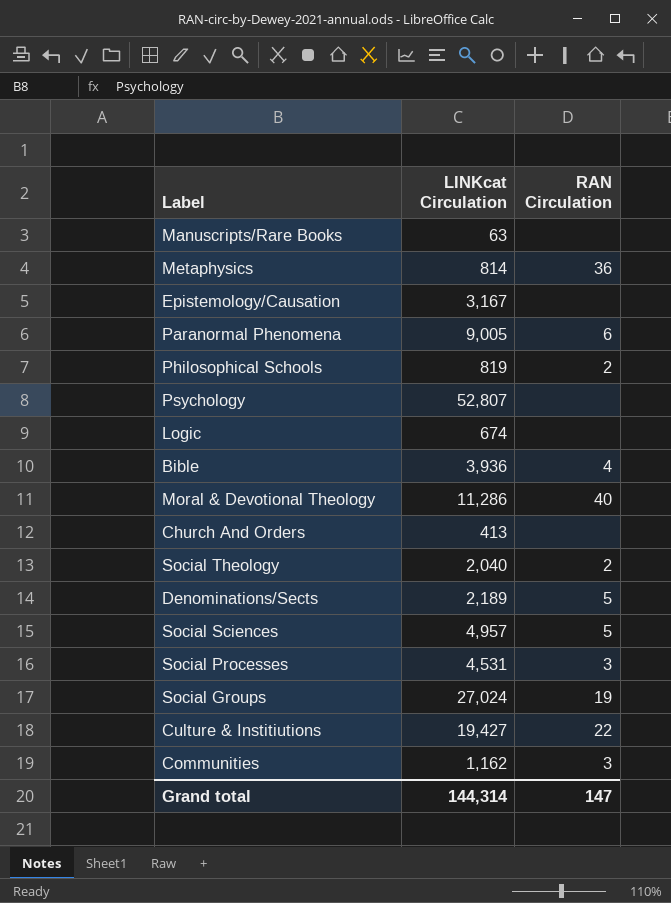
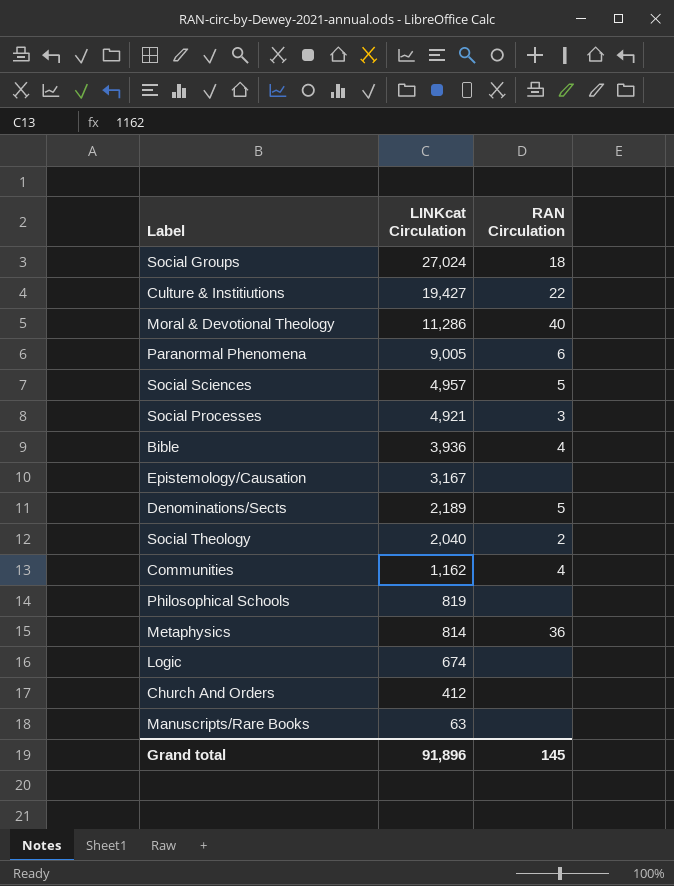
row order: none -> LINKcat Circulation descending
row Psychology: 52,807 | none -> none
Social Groups | RAN Circulation: 19 -> 18
Social Processes | LINKcat Circulation: 4,531 -> 4,921
Communities | RAN Circulation: 3 -> 4
Philosophical Schools | RAN Circulation: 2 -> none
Church And Orders | LINKcat Circulation: 413 -> 412
Grand total | LINKcat Circulation: 144,314 -> 91,896
Grand total | RAN Circulation: 147 -> 145

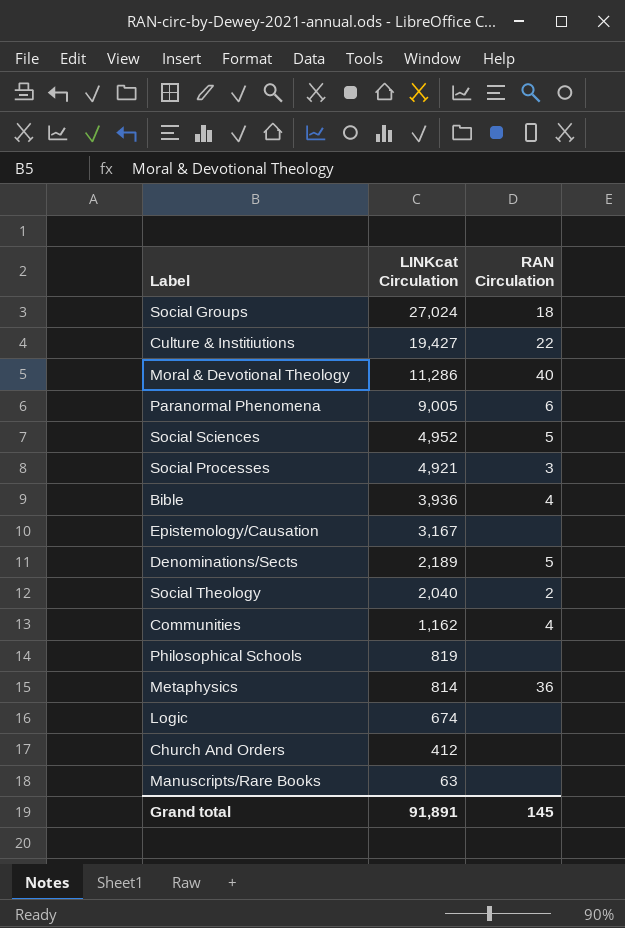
Social Sciences | LINKcat Circulation: 4,957 -> 4,952
Grand total | LINKcat Circulation: 91,896 -> 91,891

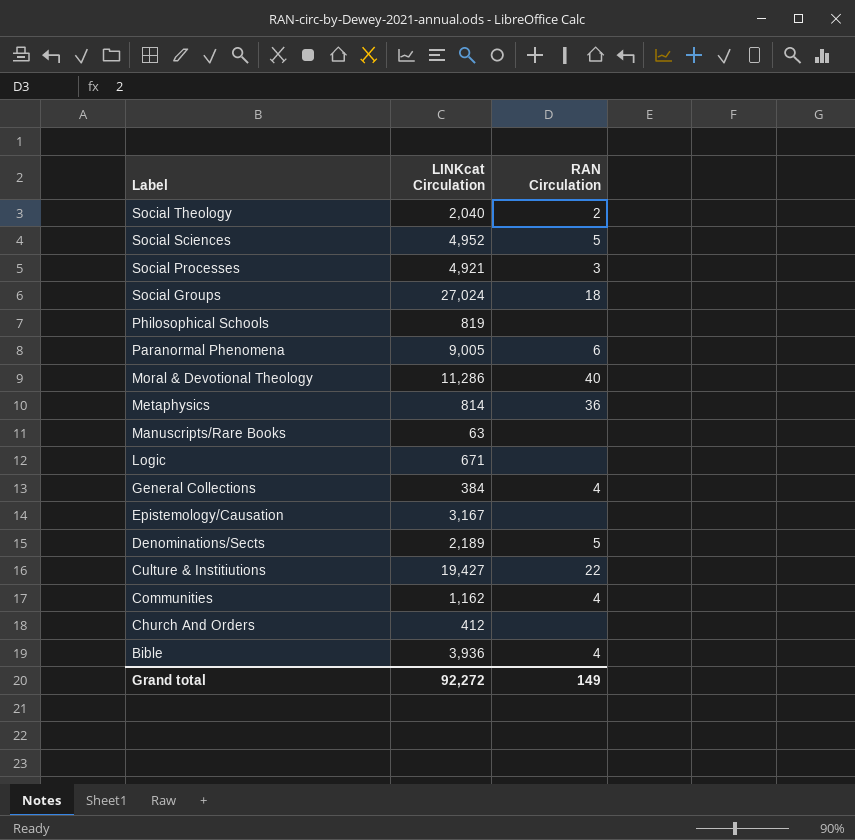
row order: LINKcat Circulation descending -> Label descending
Logic | LINKcat Circulation: 674 -> 671
row General Collections: none -> 384 | 4
Grand total | LINKcat Circulation: 91,891 -> 92,272
Grand total | RAN Circulation: 145 -> 149

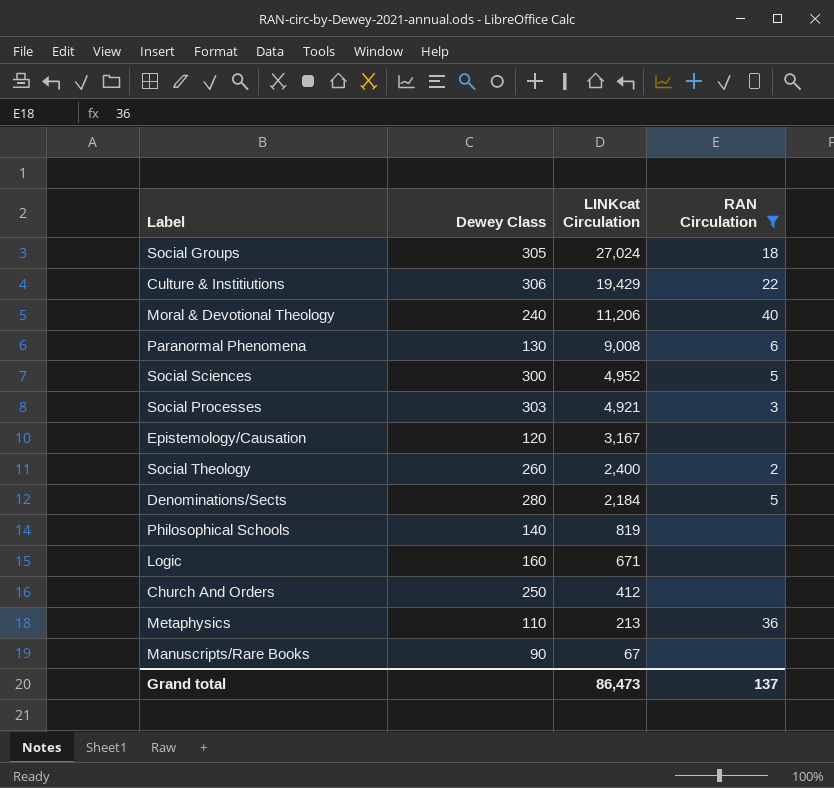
filter: none -> RAN Circulation != 4
row order: Label descending -> LINKcat Circulation descending
column Dewey Class | position: none -> 2
Culture & Institiutions | LINKcat Circulation: 19,427 -> 19,429
Moral & Devotional Theology | LINKcat Circulation: 11,286 -> 11,206
Paranormal Phenomena | LINKcat Circulation: 9,005 -> 9,008
Social Theology | LINKcat Circulation: 2,040 -> 2,400
Denominations/Sects | LINKcat Circulation: 2,189 -> 2,184
Metaphysics | LINKcat Circulation: 814 -> 213
Manuscripts/Rare Books | LINKcat Circulation: 63 -> 67
Grand total | LINKcat Circulation: 92,272 -> 86,473
Grand total | RAN Circulation: 149 -> 137

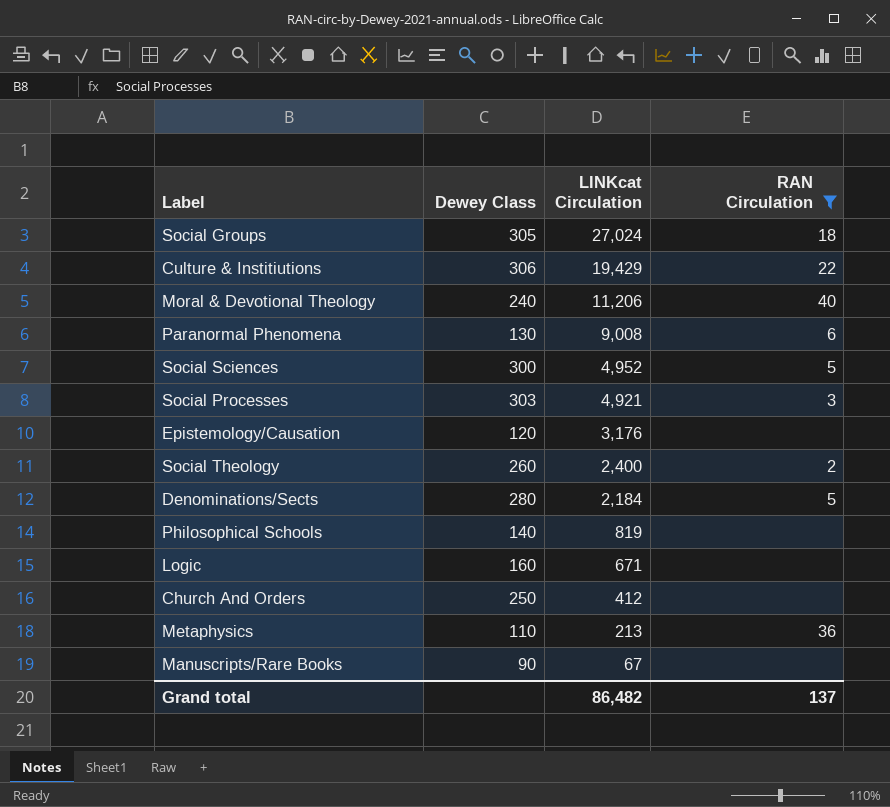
Epistemology/Causation | LINKcat Circulation: 3,167 -> 3,176
Grand total | LINKcat Circulation: 86,473 -> 86,482

